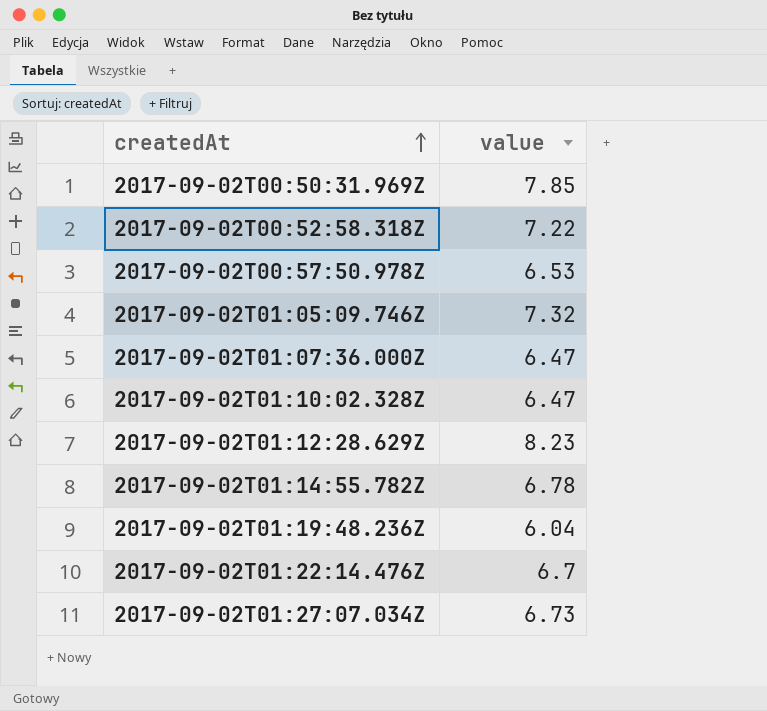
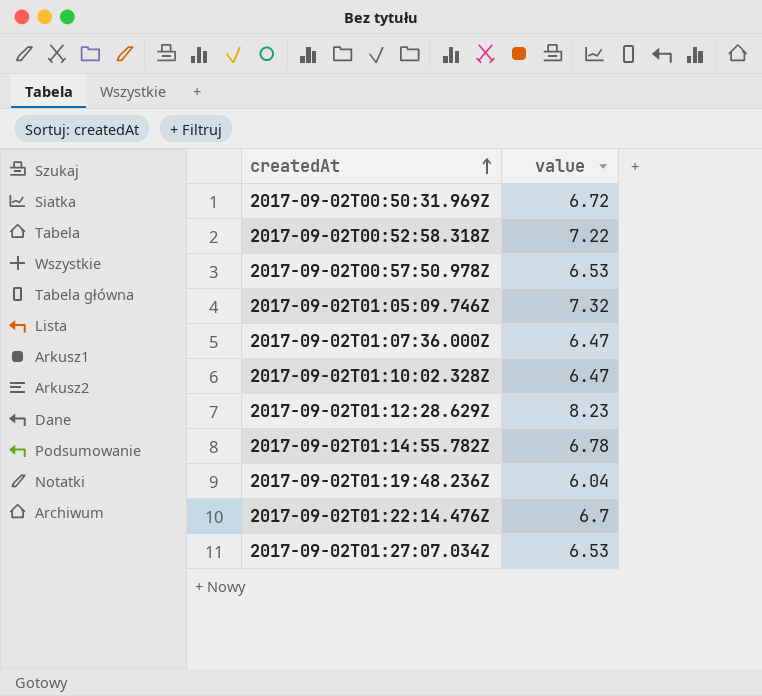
2017-09-02T00:50:31.969Z | value: 7.85 -> 6.72
2017-09-02T01:27:07.034Z | value: 6.73 -> 6.53

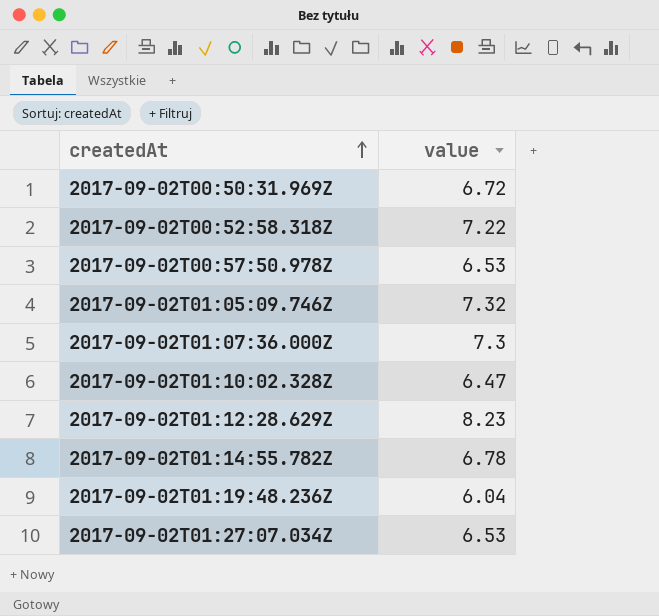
row 2017-09-02T01:22:14.476Z: 6.7 -> none
2017-09-02T01:07:36.000Z | value: 6.47 -> 7.3

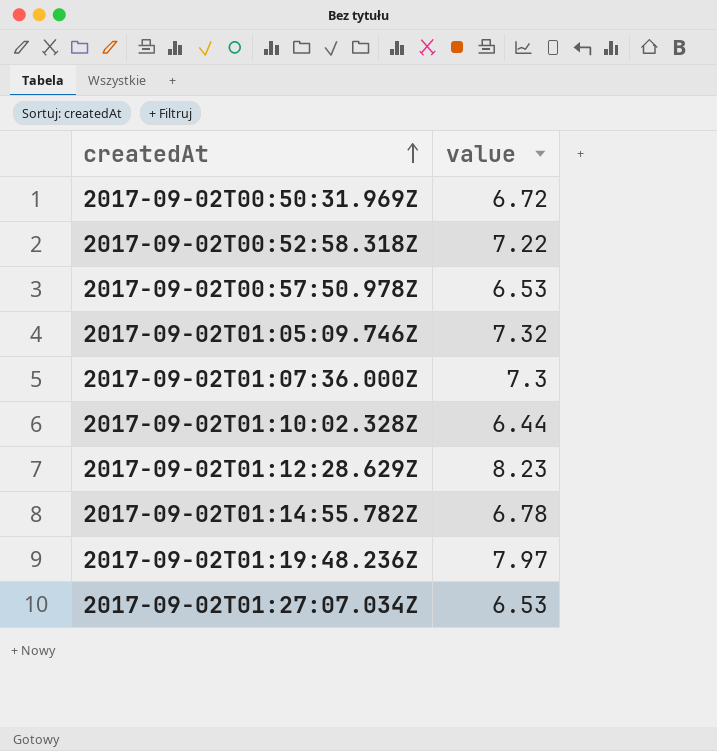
2017-09-02T01:10:02.328Z | value: 6.47 -> 6.44
2017-09-02T01:19:48.236Z | value: 6.04 -> 7.97

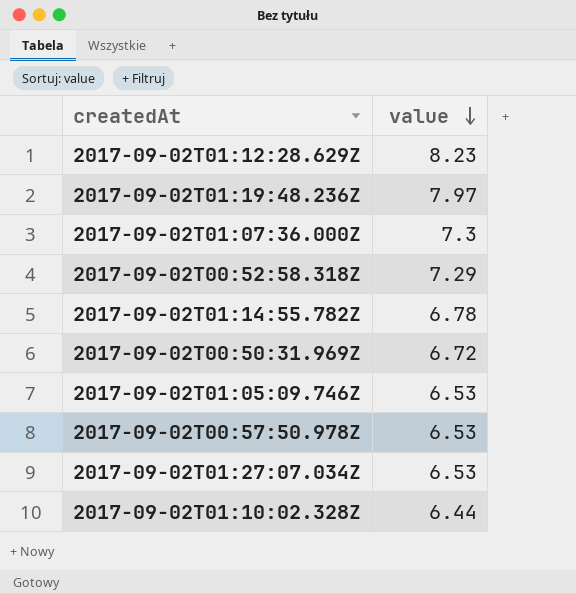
row order: createdAt ascending -> value descending
2017-09-02T00:52:58.318Z | value: 7.22 -> 7.29
2017-09-02T01:05:09.746Z | value: 7.32 -> 6.53

